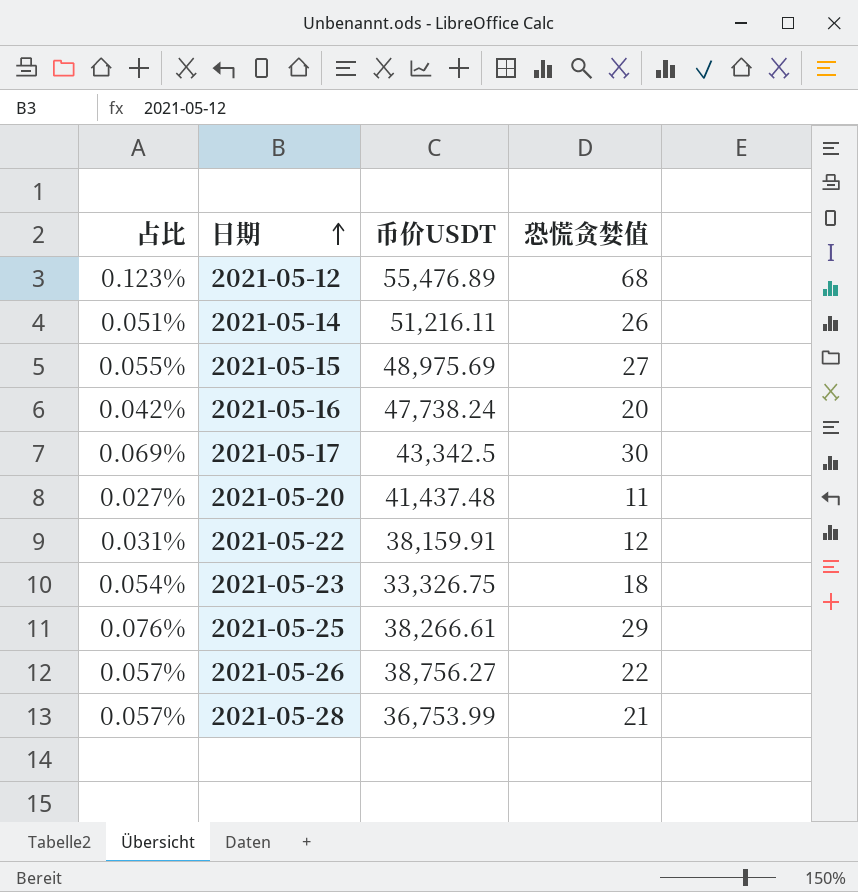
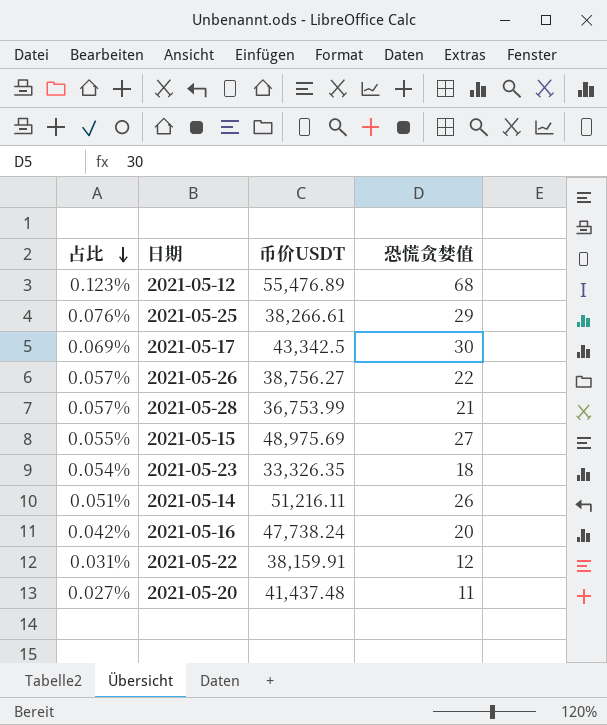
row order: 日期 ascending -> 占比 descending
2021-05-23 | 币价USDT: 33,326.75 -> 33,326.35

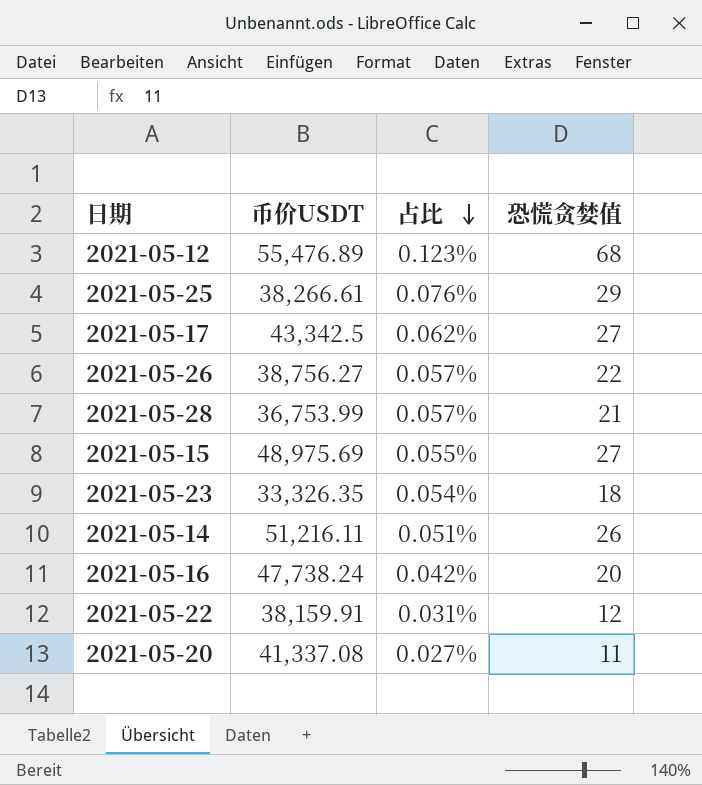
column 占比 | position: 1 -> 3
2021-05-17 | 占比: 0.069% -> 0.062%
2021-05-17 | 恐慌贪婪值: 30 -> 27
2021-05-20 | 币价USDT: 41,437.48 -> 41,337.08

